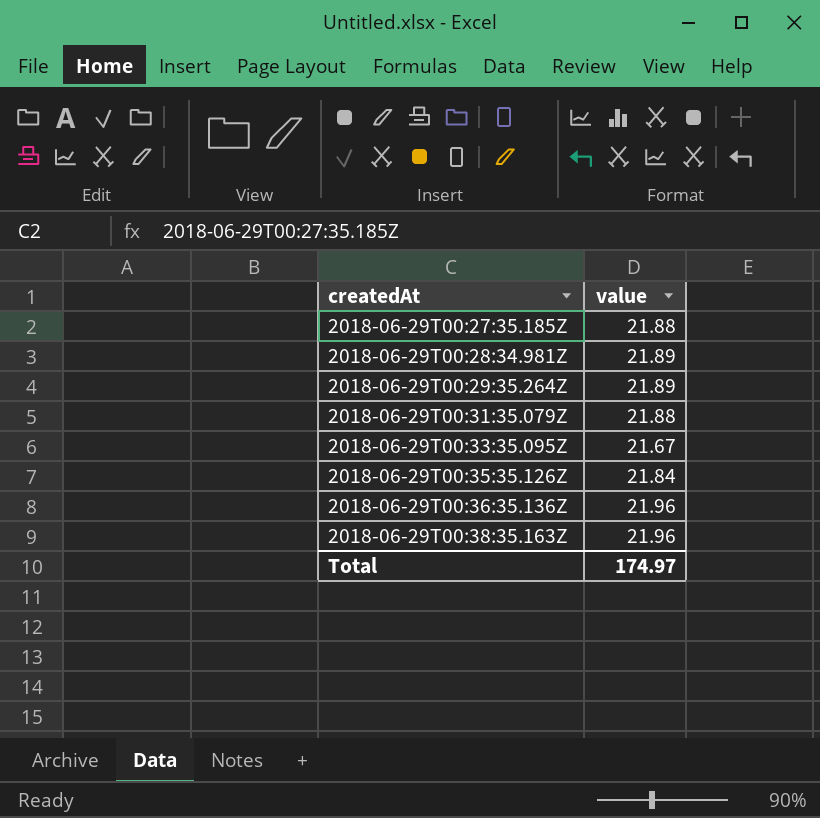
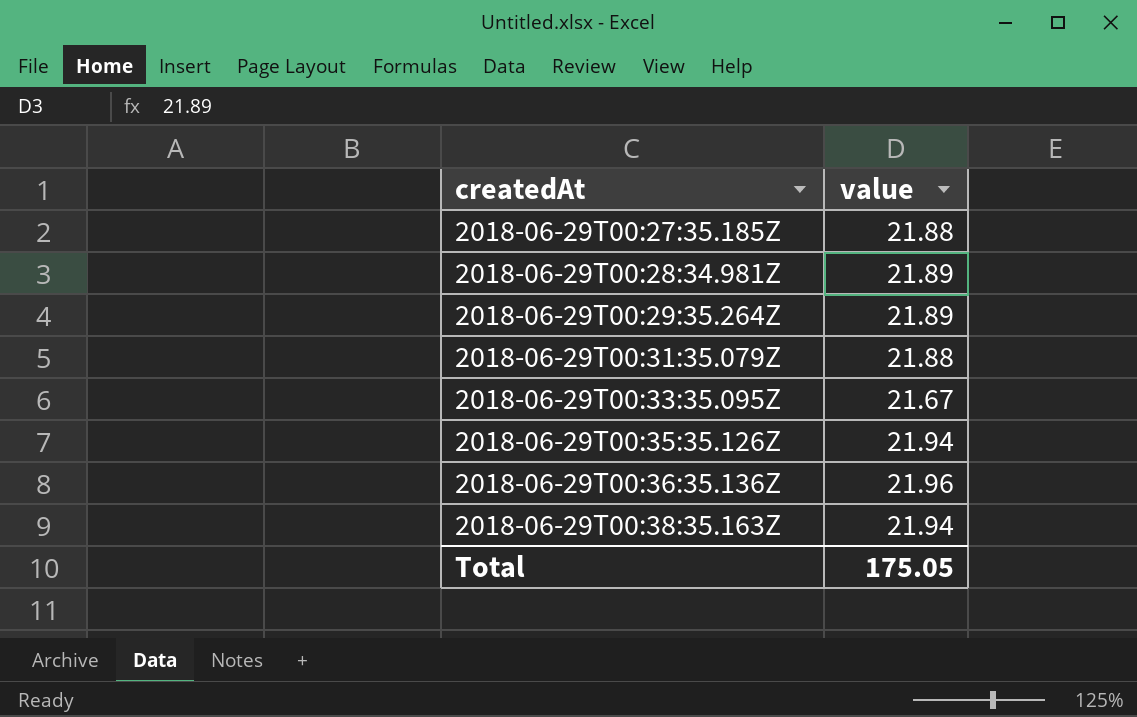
2018-06-29T00:35:35.126Z | value: 21.84 -> 21.94
2018-06-29T00:38:35.163Z | value: 21.96 -> 21.94
Total | value: 174.97 -> 175.05

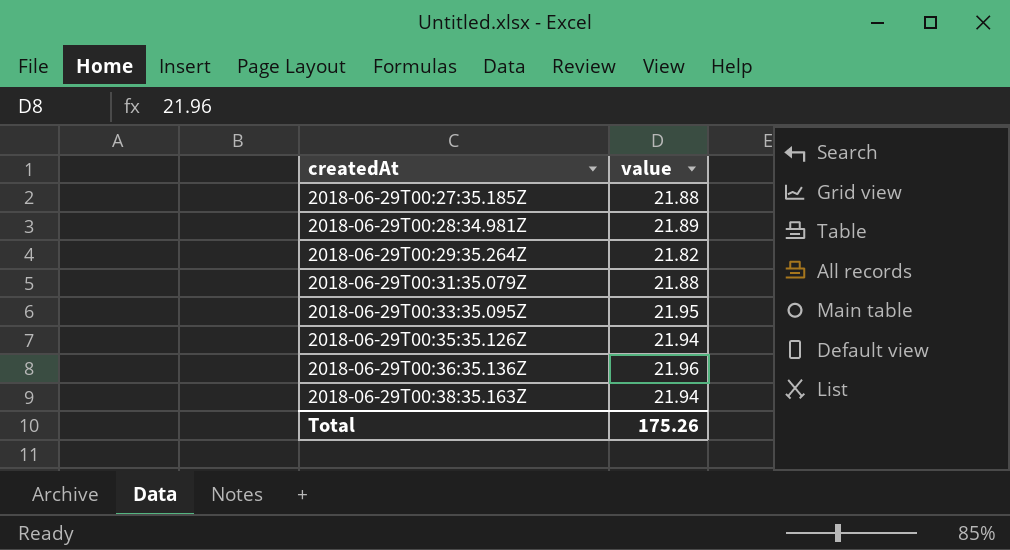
2018-06-29T00:29:35.264Z | value: 21.89 -> 21.82
2018-06-29T00:33:35.095Z | value: 21.67 -> 21.95
Total | value: 175.05 -> 175.26

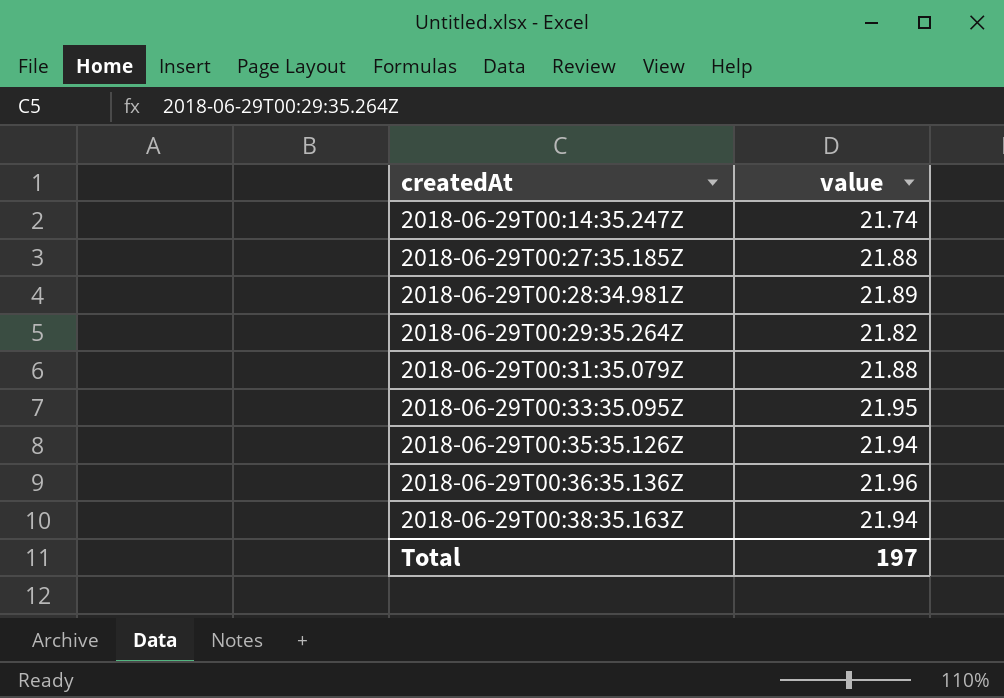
row 2018-06-29T00:14:35.247Z: none -> 21.74
Total | value: 175.26 -> 197

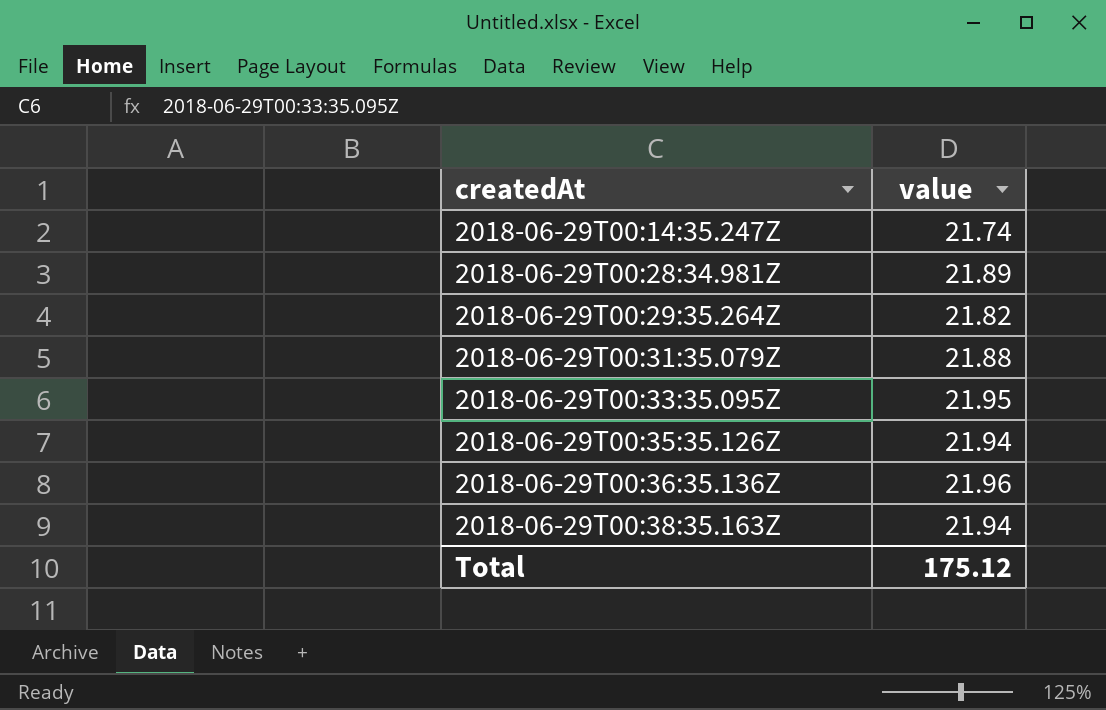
row 2018-06-29T00:27:35.185Z: 21.88 -> none
Total | value: 197 -> 175.12

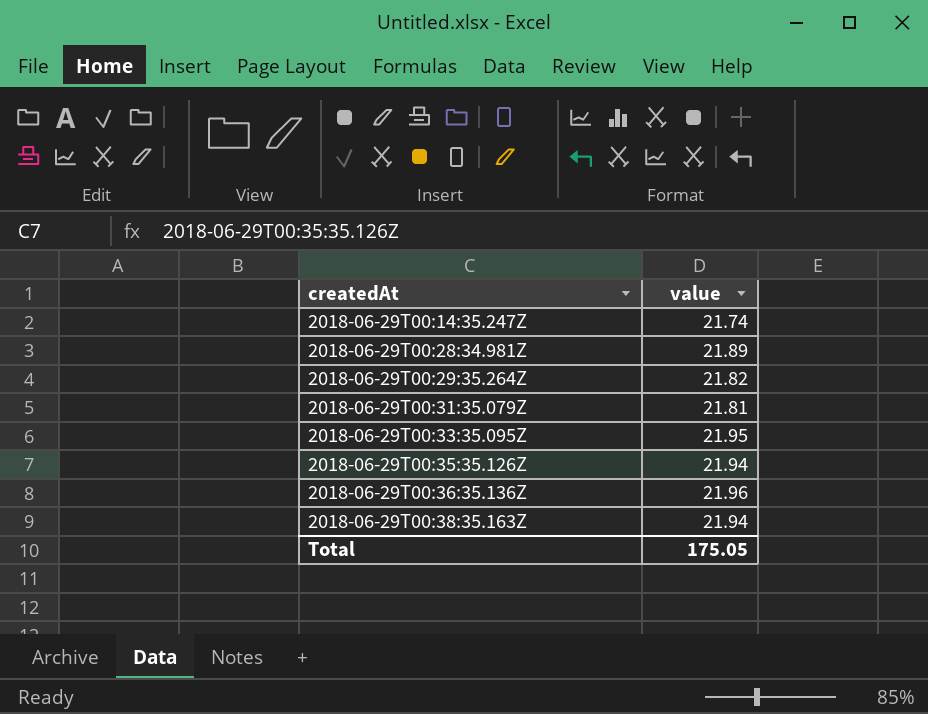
2018-06-29T00:31:35.079Z | value: 21.88 -> 21.81
Total | value: 175.12 -> 175.05

